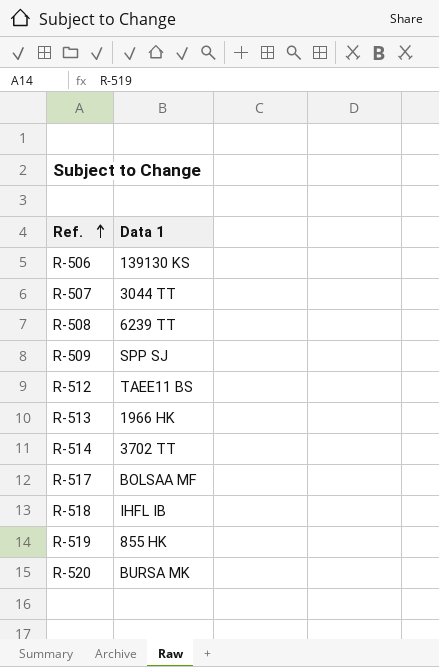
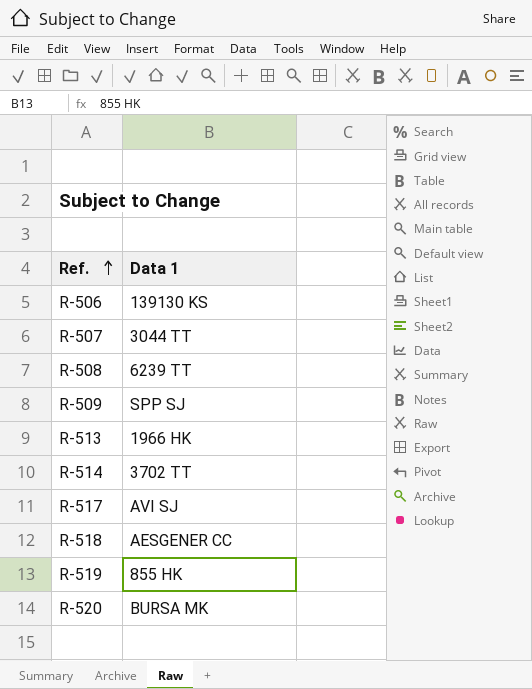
row R-512: TAEE11 BS -> none
R-517 | Data 1: BOLSAA MF -> AVI SJ
R-518 | Data 1: IHFL IB -> AESGENER CC

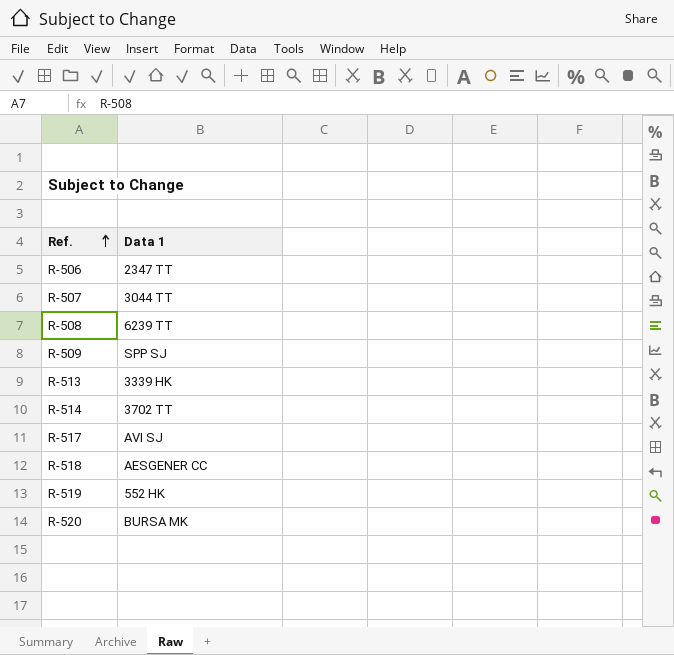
R-506 | Data 1: 139130 KS -> 2347 TT
R-513 | Data 1: 1966 HK -> 3339 HK
R-519 | Data 1: 855 HK -> 552 HK

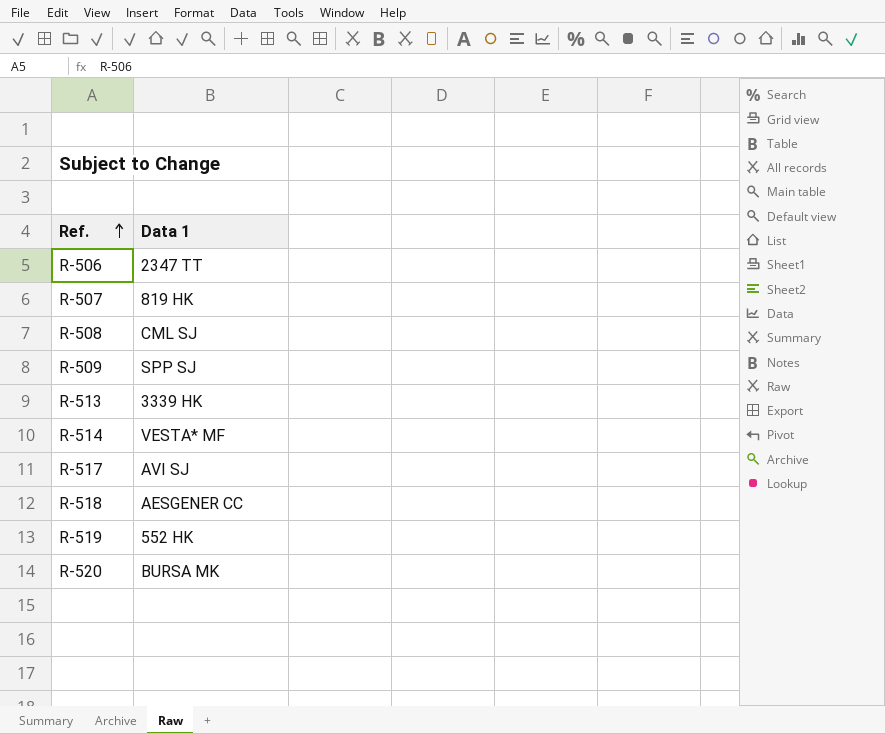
R-507 | Data 1: 3044 TT -> 819 HK
R-508 | Data 1: 6239 TT -> CML SJ
R-514 | Data 1: 3702 TT -> VESTA* MF

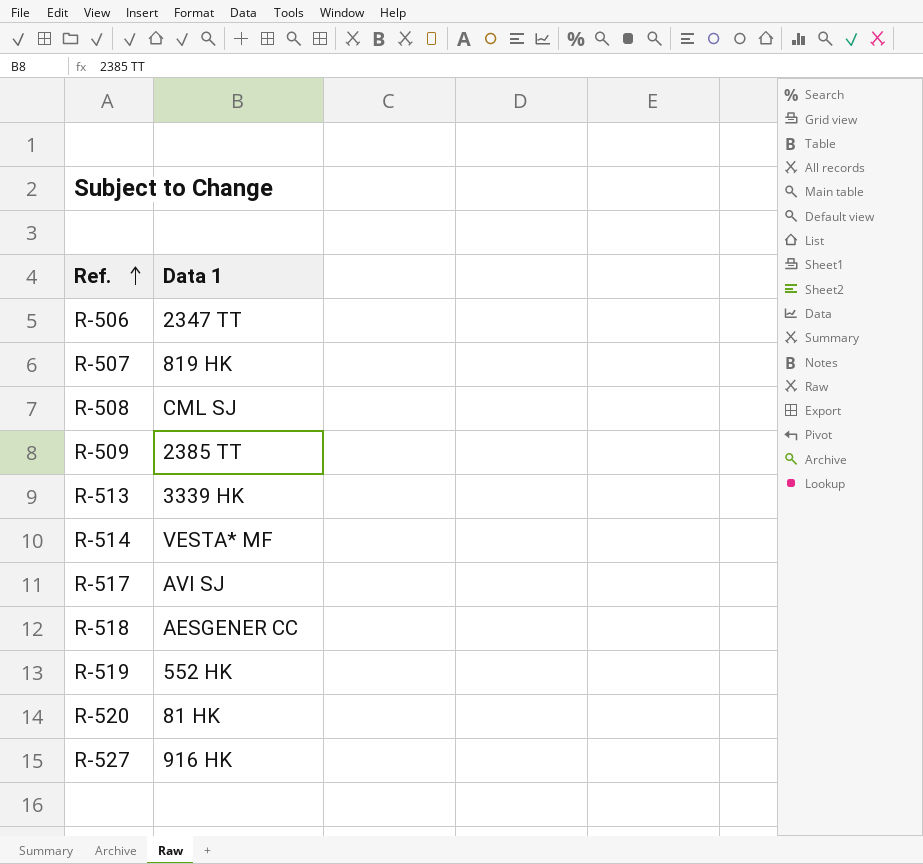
R-509 | Data 1: SPP SJ -> 2385 TT
R-520 | Data 1: BURSA MK -> 81 HK
row R-527: none -> 916 HK

